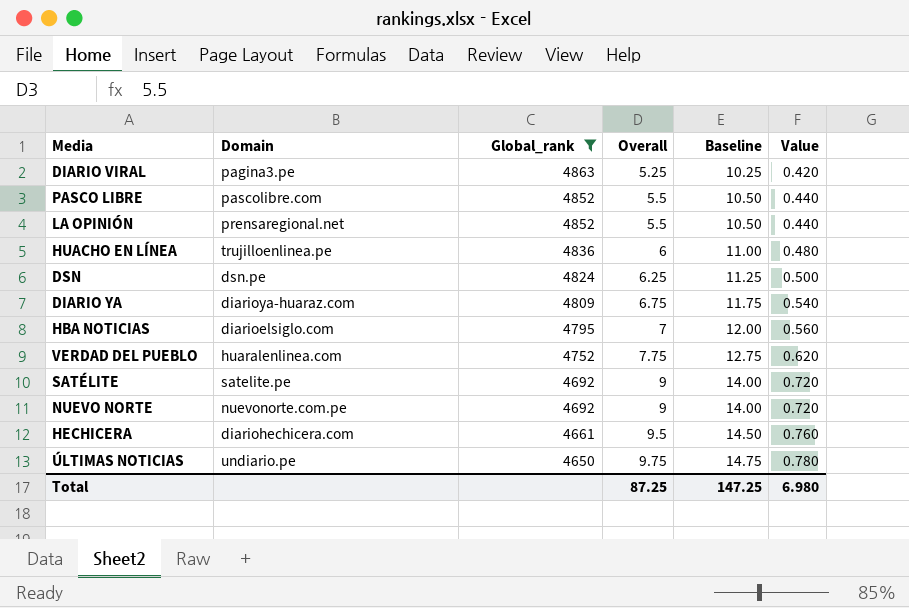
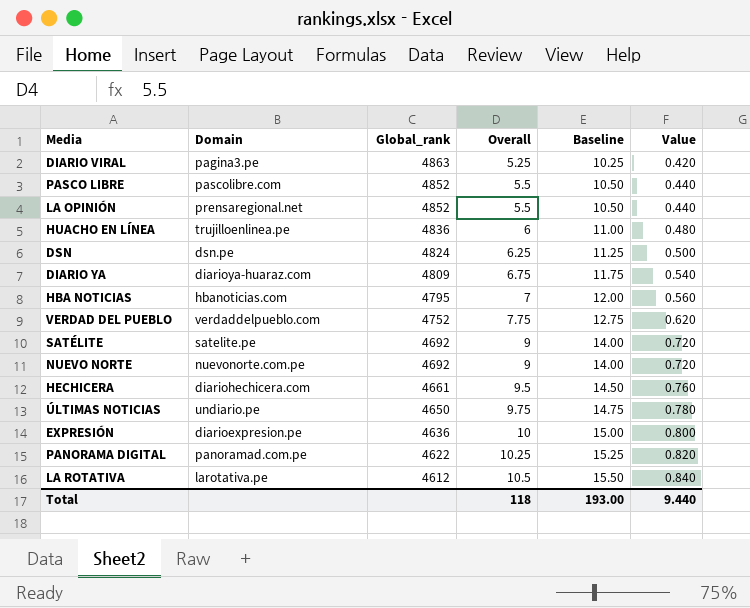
filter: Global_rank >= 4650 -> none
HBA NOTICIAS | Domain: diarioelsiglo.com -> hbanoticias.com
VERDAD DEL PUEBLO | Domain: huaralenlinea.com -> verdaddelpueblo.com
Total | Overall: 87.25 -> 118
Total | Baseline: 147.25 -> 193.00
Total | Value: 6.980 -> 9.440

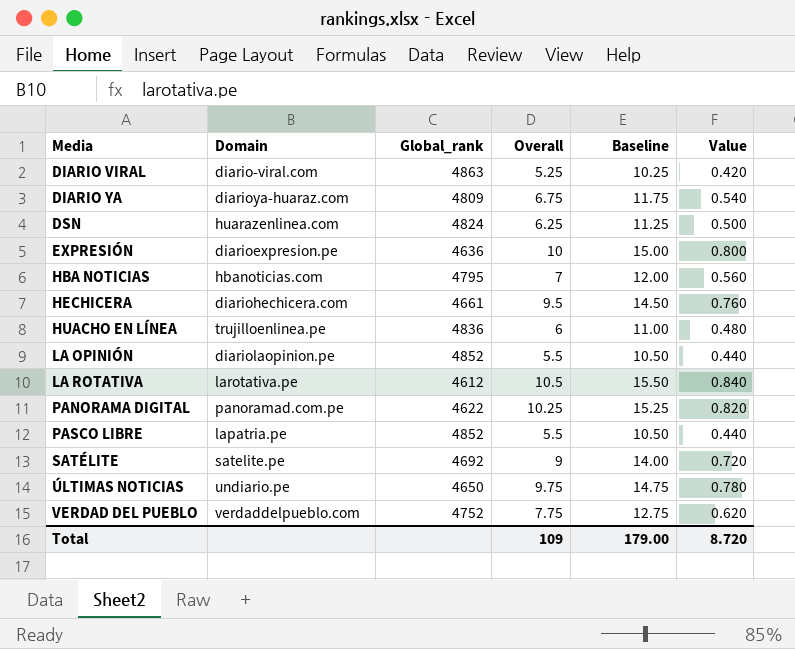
row order: Global_rank descending -> Media ascending
row NUEVO NORTE: nuevonorte.com.pe | 4692 | 9 | 14.00 | 0.720 -> none
DIARIO VIRAL | Domain: pagina3.pe -> diario-viral.com
DSN | Domain: dsn.pe -> huarazenlinea.com
LA OPINIÓN | Domain: prensaregional.net -> diariolaopinion.pe
PASCO LIBRE | Domain: pascolibre.com -> lapatria.pe
Total | Overall: 118 -> 109
Total | Baseline: 193.00 -> 179.00
Total | Value: 9.440 -> 8.720

